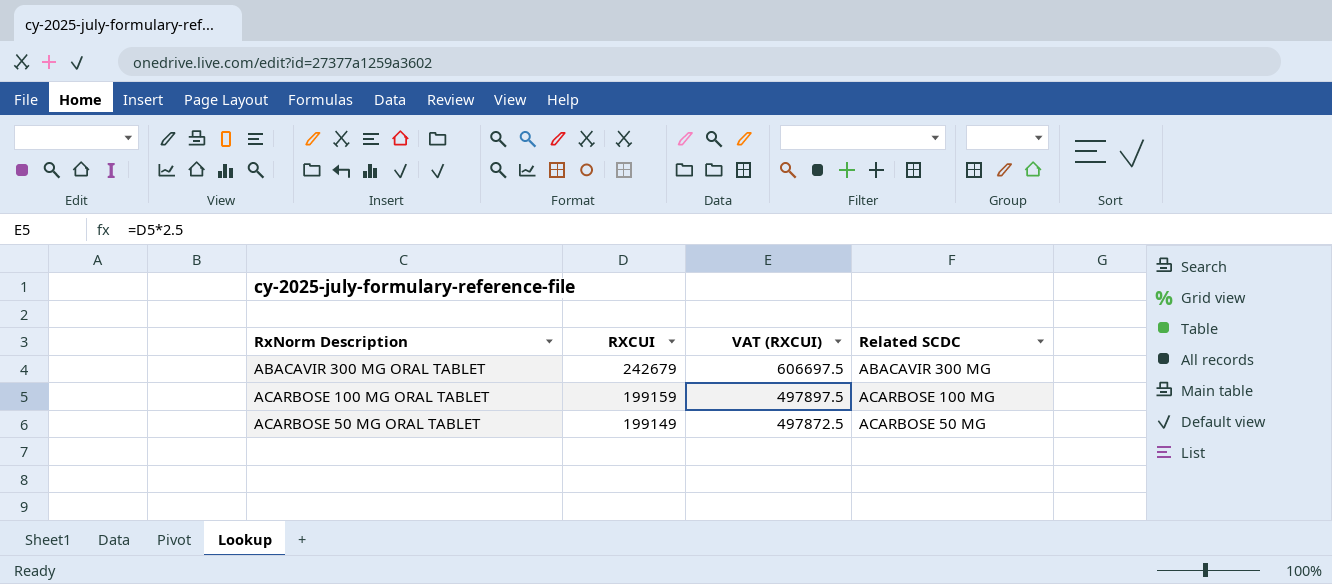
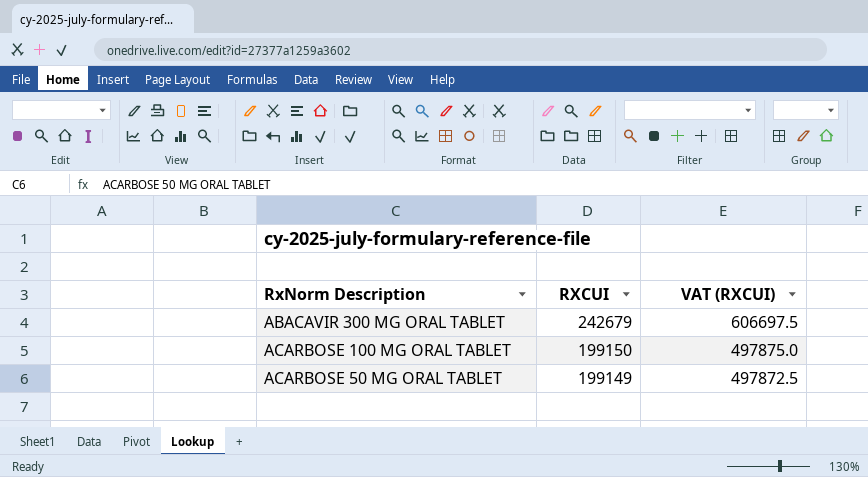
column Related SCDC | position: 4 -> none
ACARBOSE 100 MG ORAL TABLET | RXCUI: 199159 -> 199150
ACARBOSE 100 MG ORAL TABLET | VAT (RXCUI): 497897.5 -> 497875.0

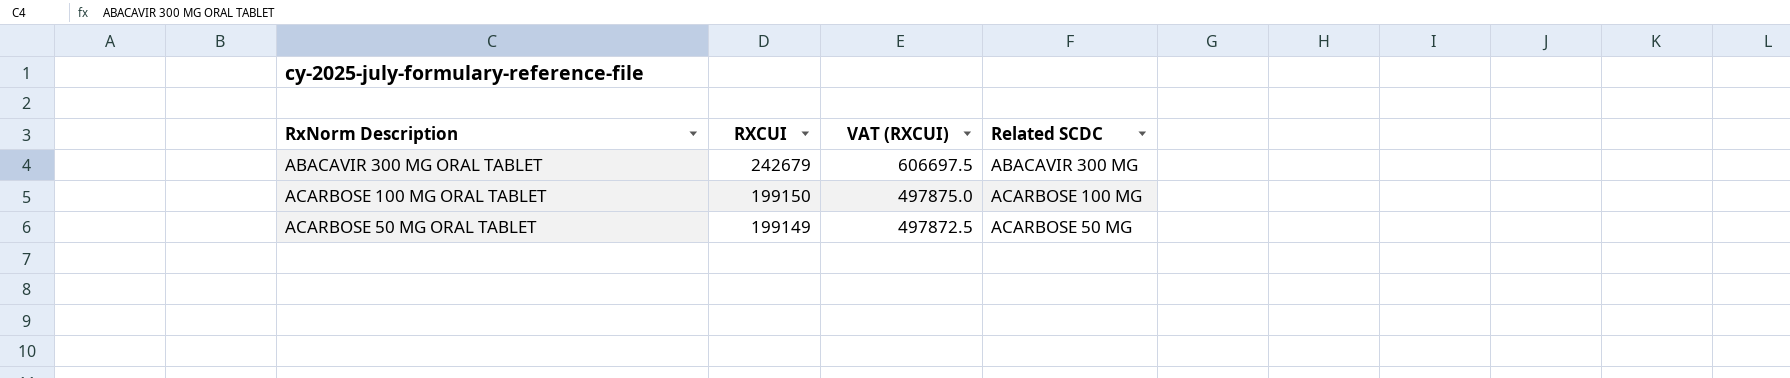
column Related SCDC | position: none -> 4

